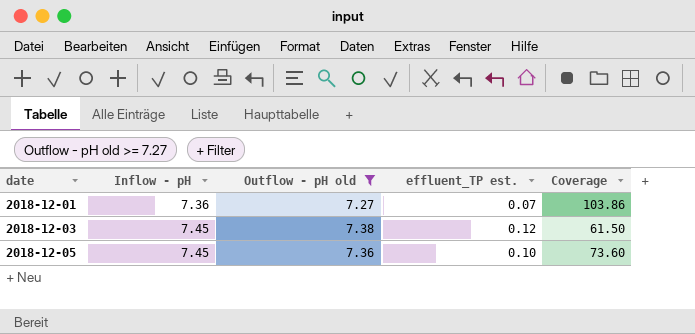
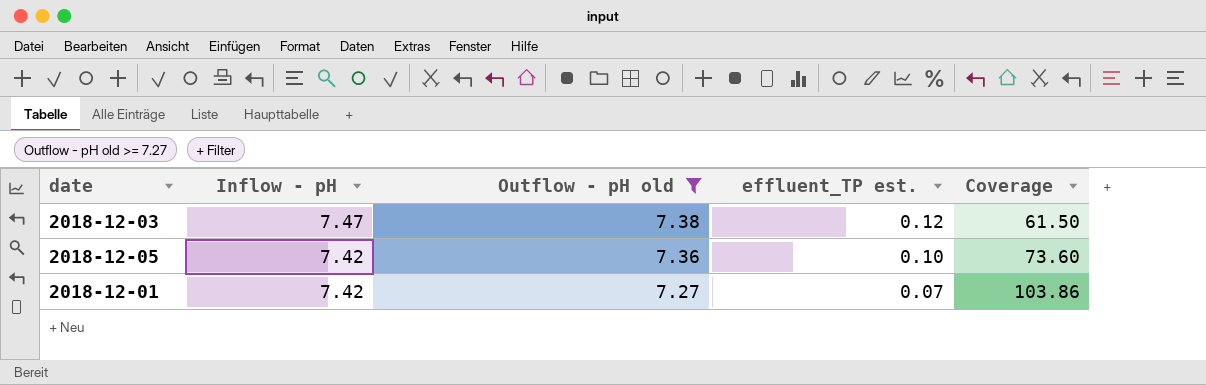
row order: date ascending -> Inflow - pH descending
2018-12-03 | Inflow - pH: 7.45 -> 7.47
2018-12-05 | Inflow - pH: 7.45 -> 7.42
2018-12-01 | Inflow - pH: 7.36 -> 7.42

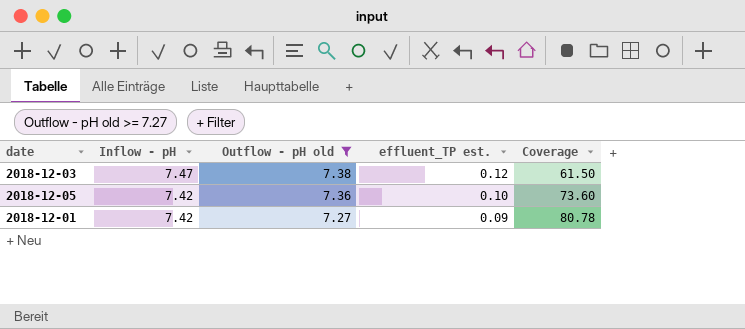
2018-12-01 | effluent_TP est.: 0.07 -> 0.09
2018-12-01 | Coverage: 103.86 -> 80.78

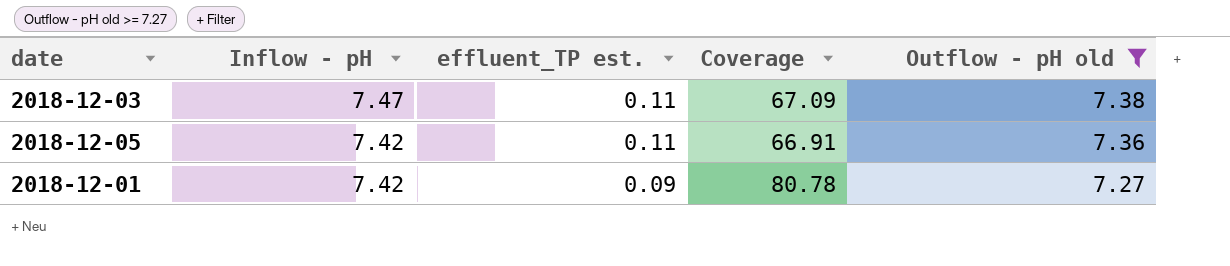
column Outflow - pH old | position: 3 -> 5
2018-12-03 | effluent_TP est.: 0.12 -> 0.11
2018-12-03 | Coverage: 61.50 -> 67.09
2018-12-05 | effluent_TP est.: 0.10 -> 0.11
2018-12-05 | Coverage: 73.60 -> 66.91

